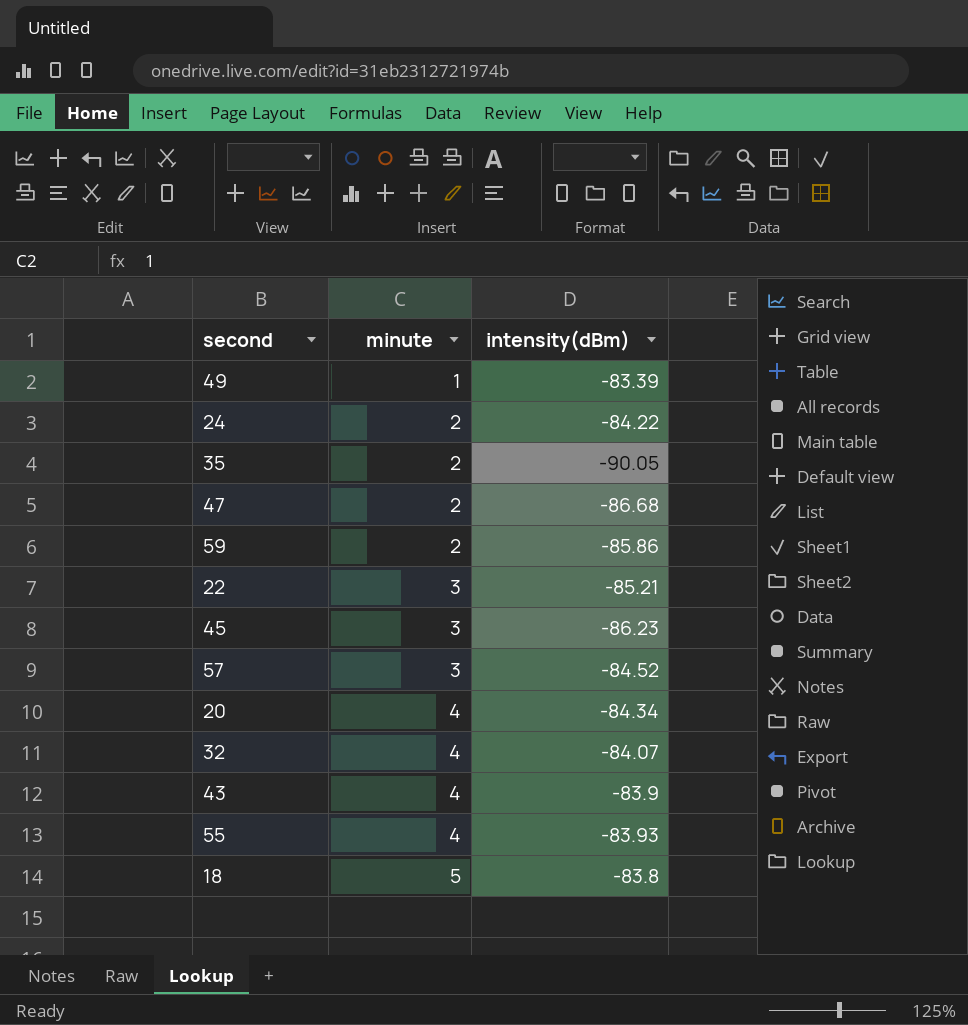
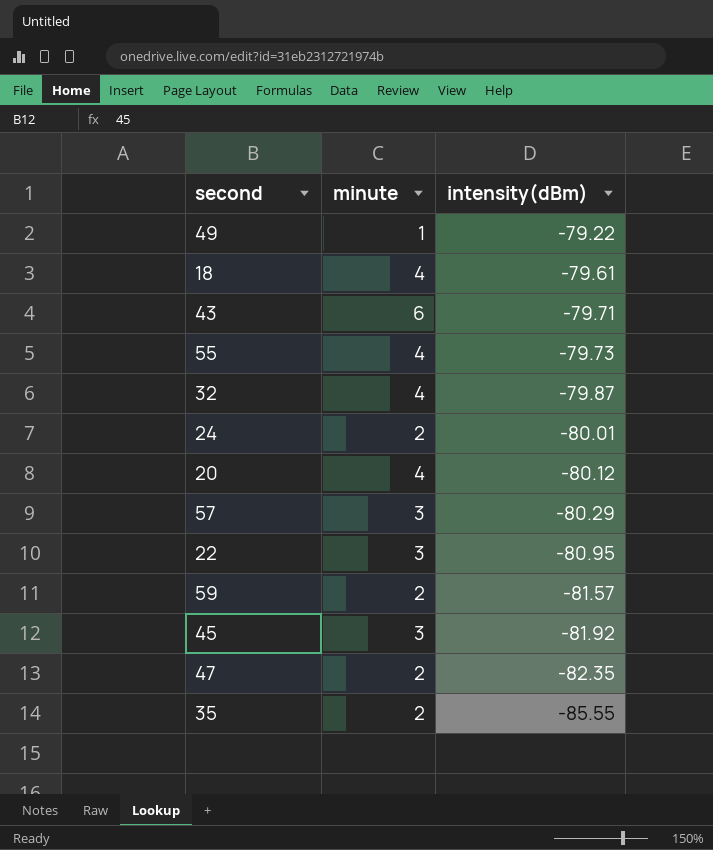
row order: minute ascending -> intensity(dBm) descending
49 | intensity(dBm): -83.39 -> -79.22
18 | minute: 5 -> 4
18 | intensity(dBm): -83.8 -> -79.61
43 | minute: 4 -> 6
43 | intensity(dBm): -83.9 -> -79.71
55 | intensity(dBm): -83.93 -> -79.73
32 | intensity(dBm): -84.07 -> -79.87
24 | intensity(dBm): -84.22 -> -80.01
20 | intensity(dBm): -84.34 -> -80.12
57 | intensity(dBm): -84.52 -> -80.29
22 | intensity(dBm): -85.21 -> -80.95
59 | intensity(dBm): -85.86 -> -81.57
45 | intensity(dBm): -86.23 -> -81.92
47 | intensity(dBm): -86.68 -> -82.35
35 | intensity(dBm): -90.05 -> -85.55

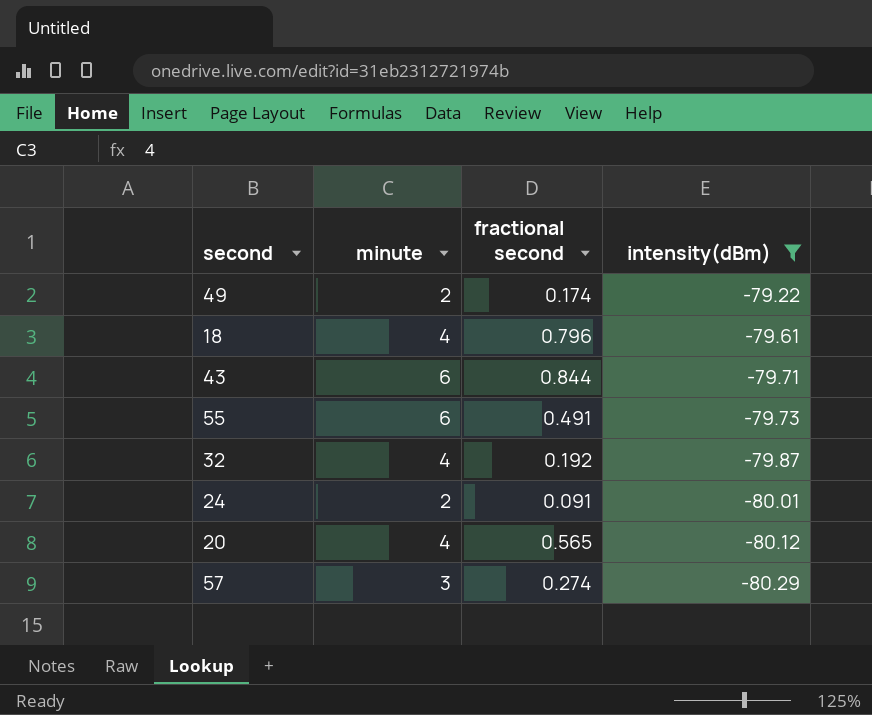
filter: none -> intensity(dBm) >= -80.29
column fractional second | position: none -> 3
49 | minute: 1 -> 2
55 | minute: 4 -> 6

